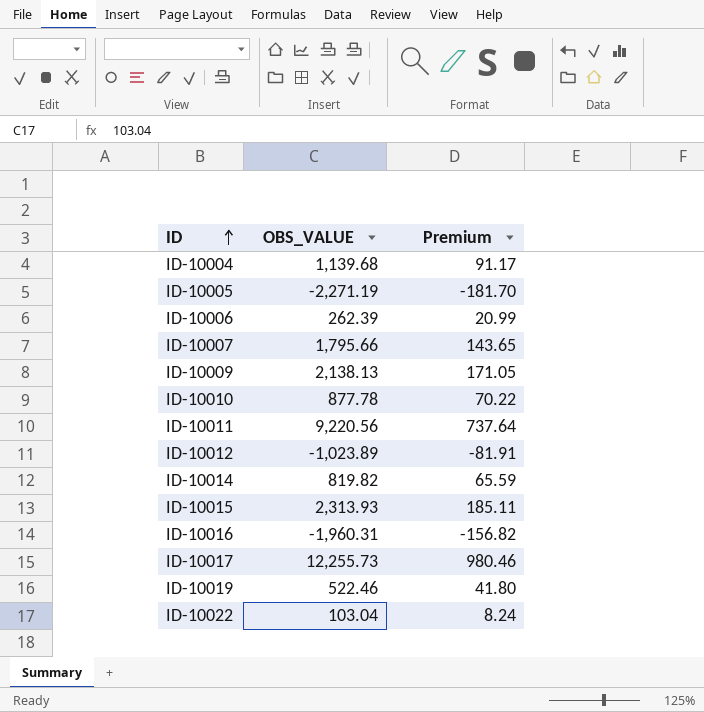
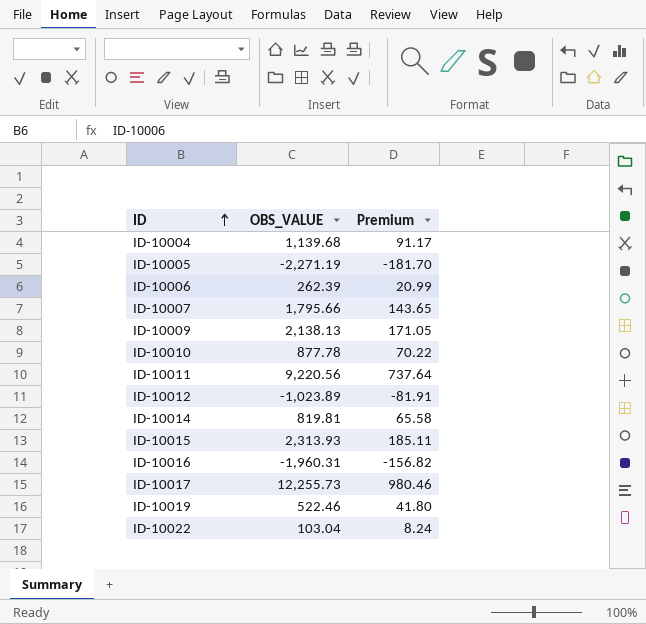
ID-10014 | OBS_VALUE: 819.82 -> 819.81
ID-10014 | Premium: 65.59 -> 65.58

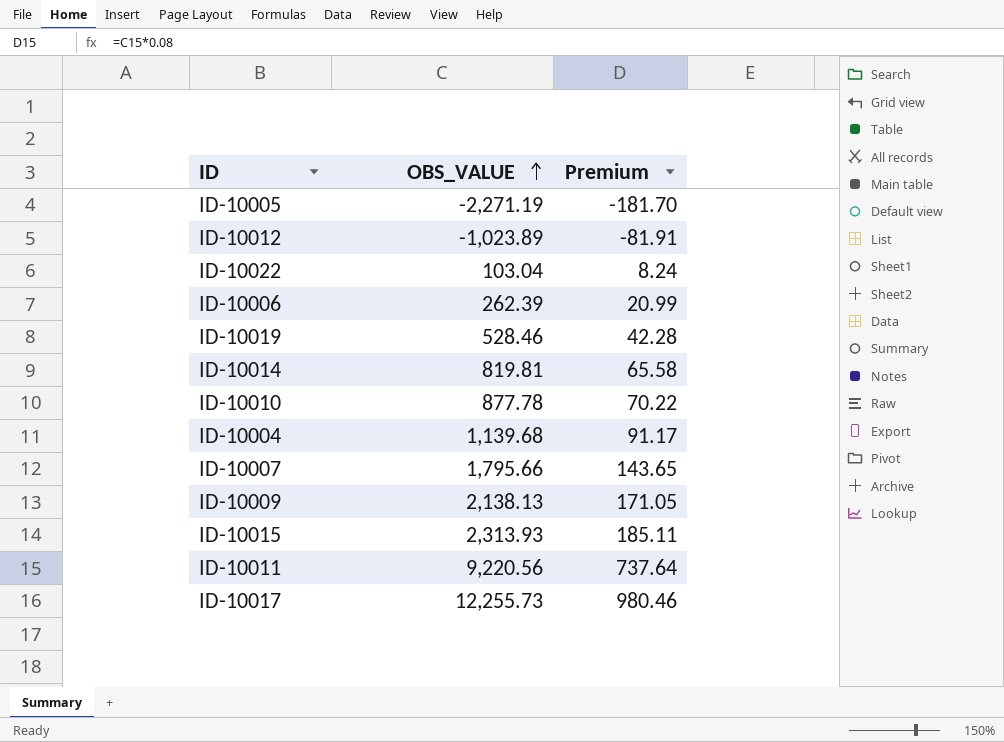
row order: ID ascending -> OBS_VALUE ascending
row ID-10016: -1,960.31 | -156.82 -> none
ID-10019 | OBS_VALUE: 522.46 -> 528.46
ID-10019 | Premium: 41.80 -> 42.28

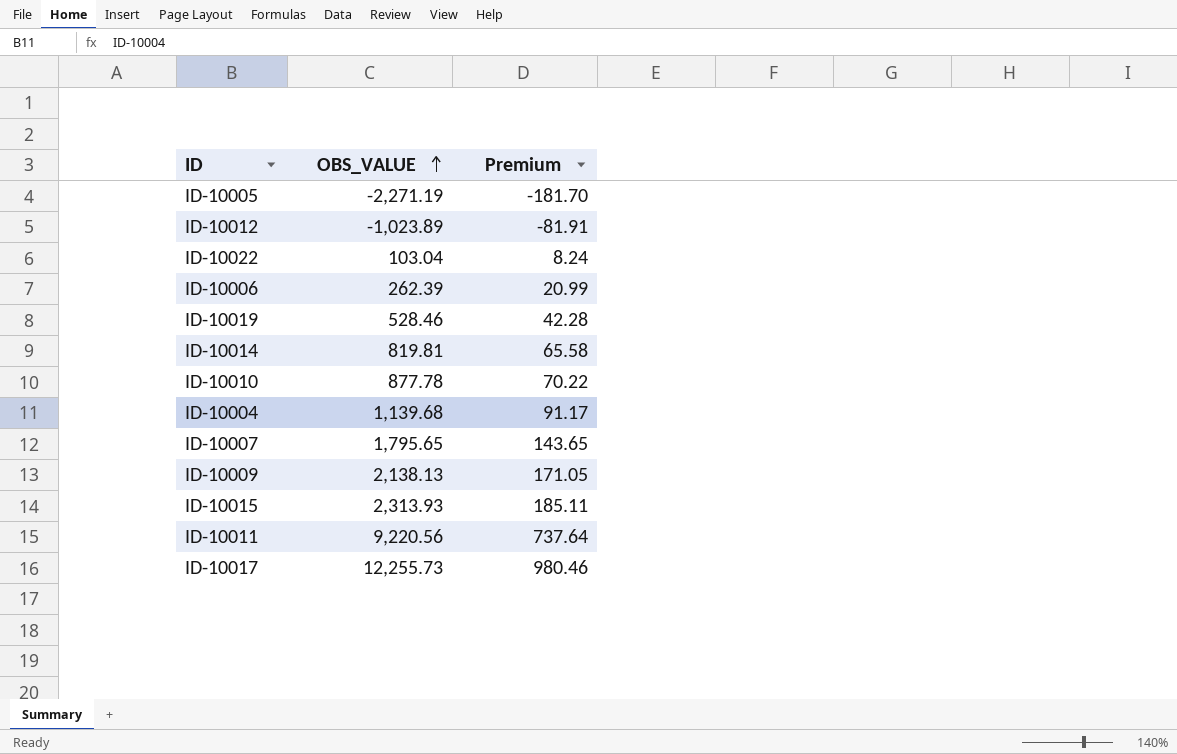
ID-10007 | OBS_VALUE: 1,795.66 -> 1,795.65

